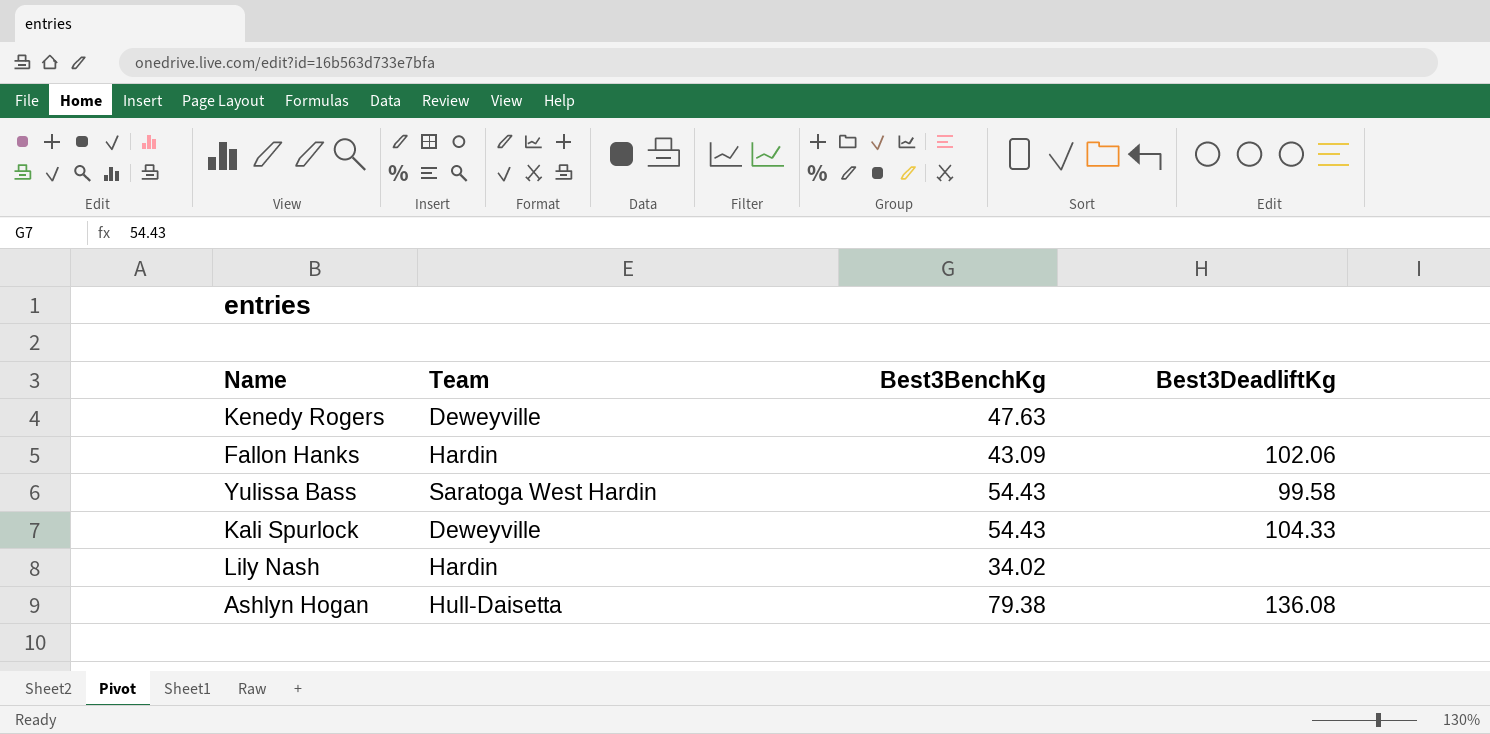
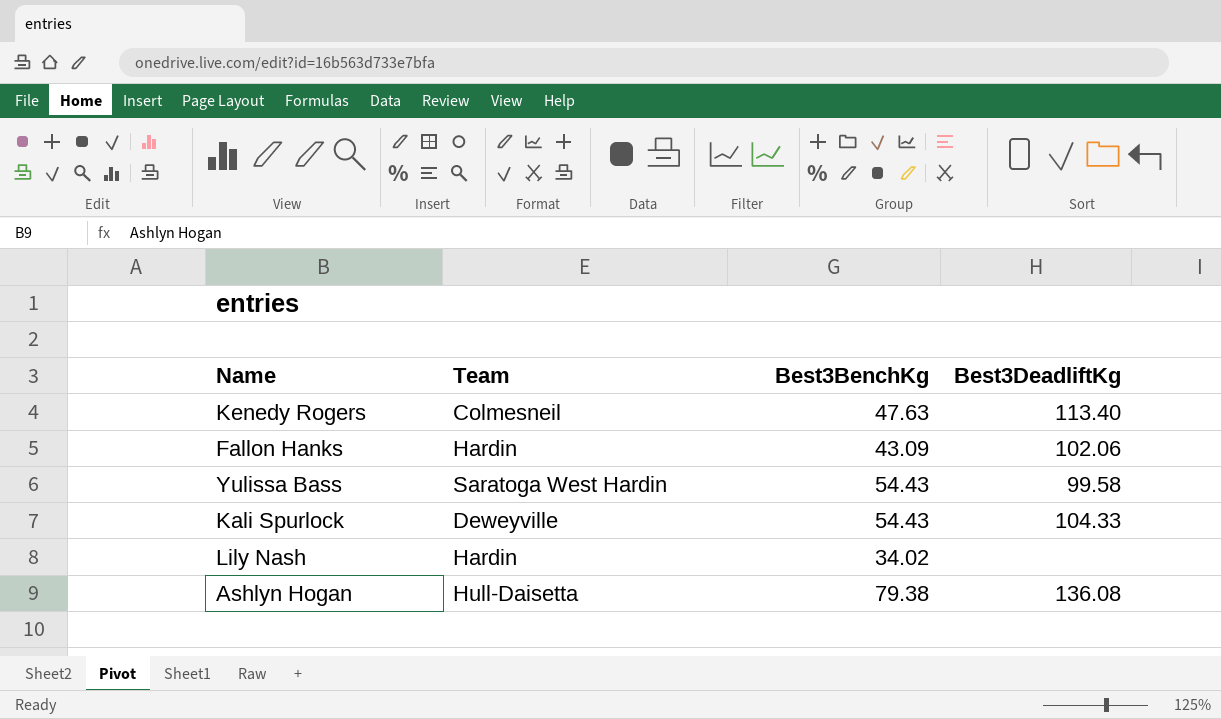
Kenedy Rogers | Team: Deweyville -> Colmesneil
Kenedy Rogers | Best3DeadliftKg: none -> 113.40

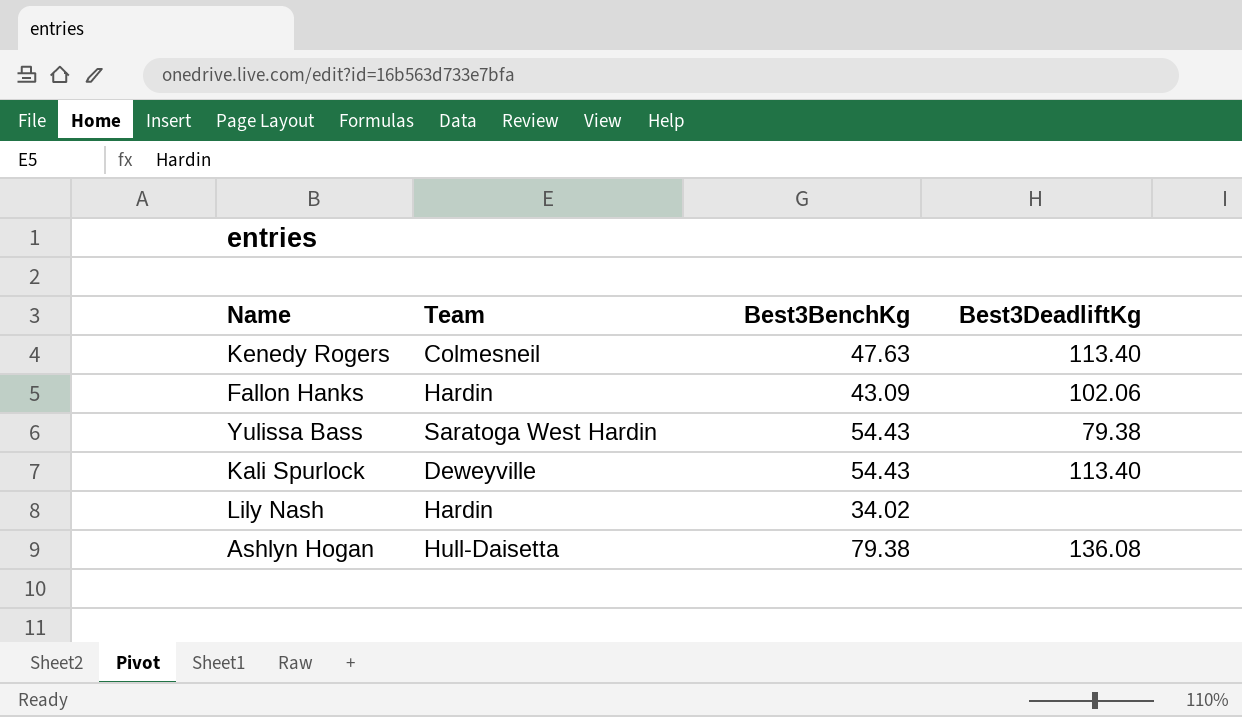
Yulissa Bass | Best3DeadliftKg: 99.58 -> 79.38
Kali Spurlock | Best3DeadliftKg: 104.33 -> 113.40

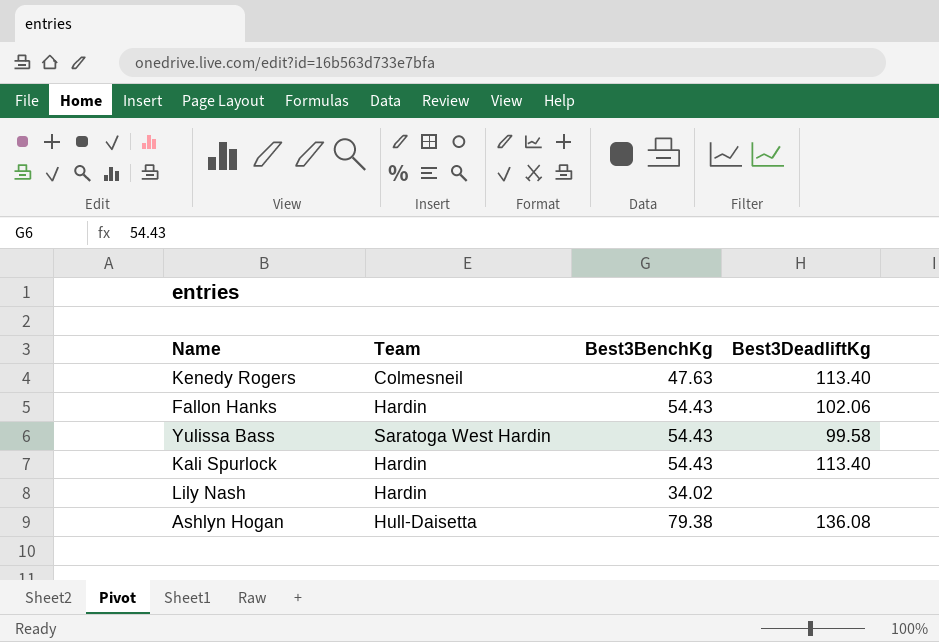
Fallon Hanks | Best3BenchKg: 43.09 -> 54.43
Yulissa Bass | Best3DeadliftKg: 79.38 -> 99.58
Kali Spurlock | Team: Deweyville -> Hardin

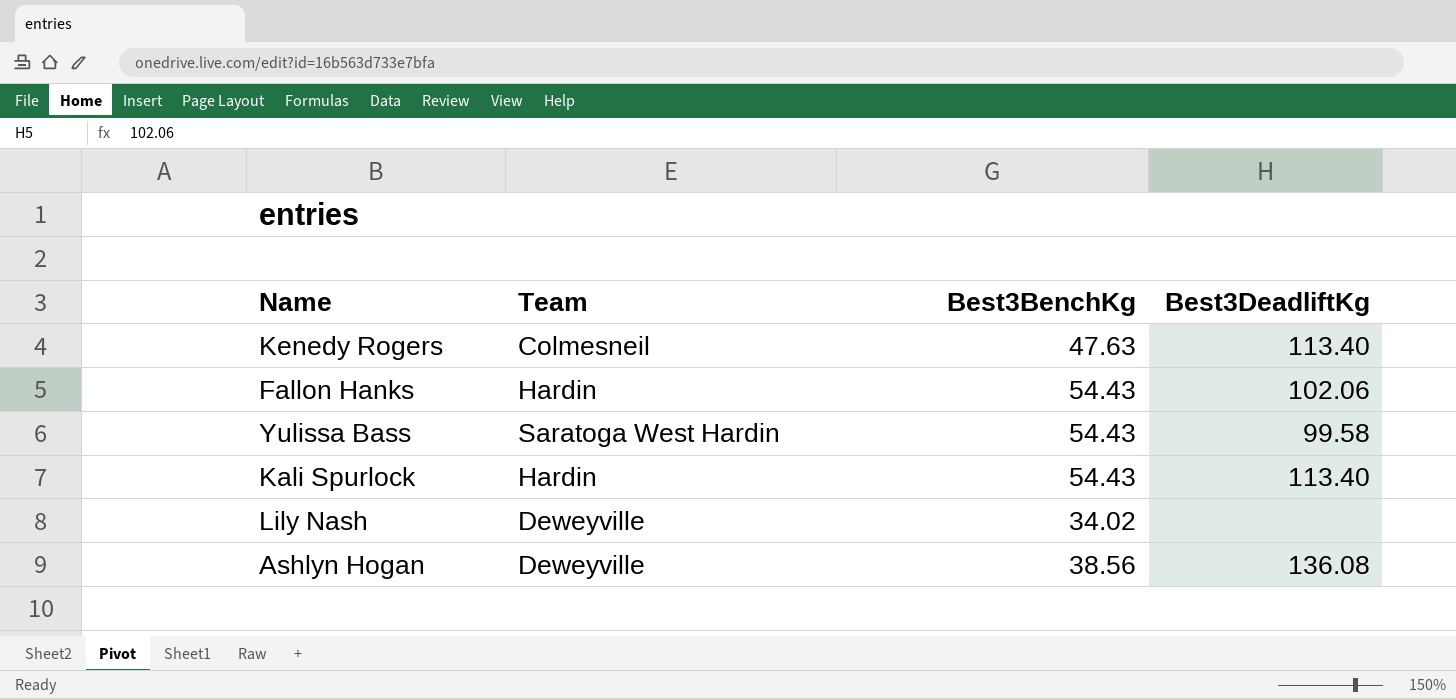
Lily Nash | Team: Hardin -> Deweyville
Ashlyn Hogan | Team: Hull-Daisetta -> Deweyville
Ashlyn Hogan | Best3BenchKg: 79.38 -> 38.56

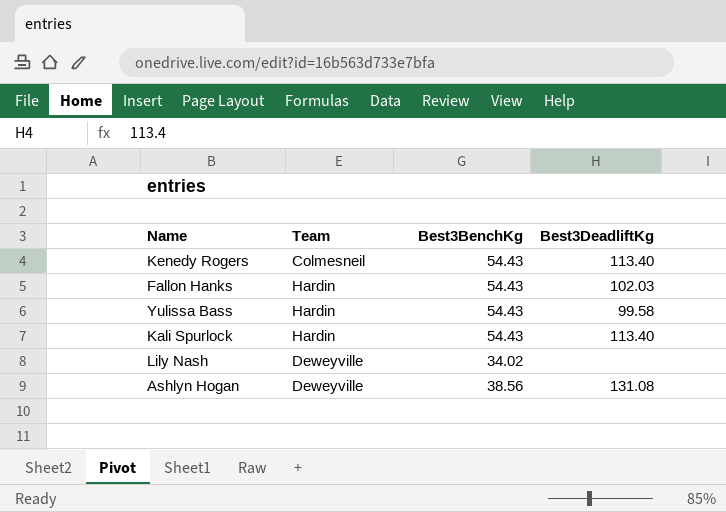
Kenedy Rogers | Best3BenchKg: 47.63 -> 54.43
Fallon Hanks | Best3DeadliftKg: 102.06 -> 102.03
Yulissa Bass | Team: Saratoga West Hardin -> Hardin
Ashlyn Hogan | Best3DeadliftKg: 136.08 -> 131.08

